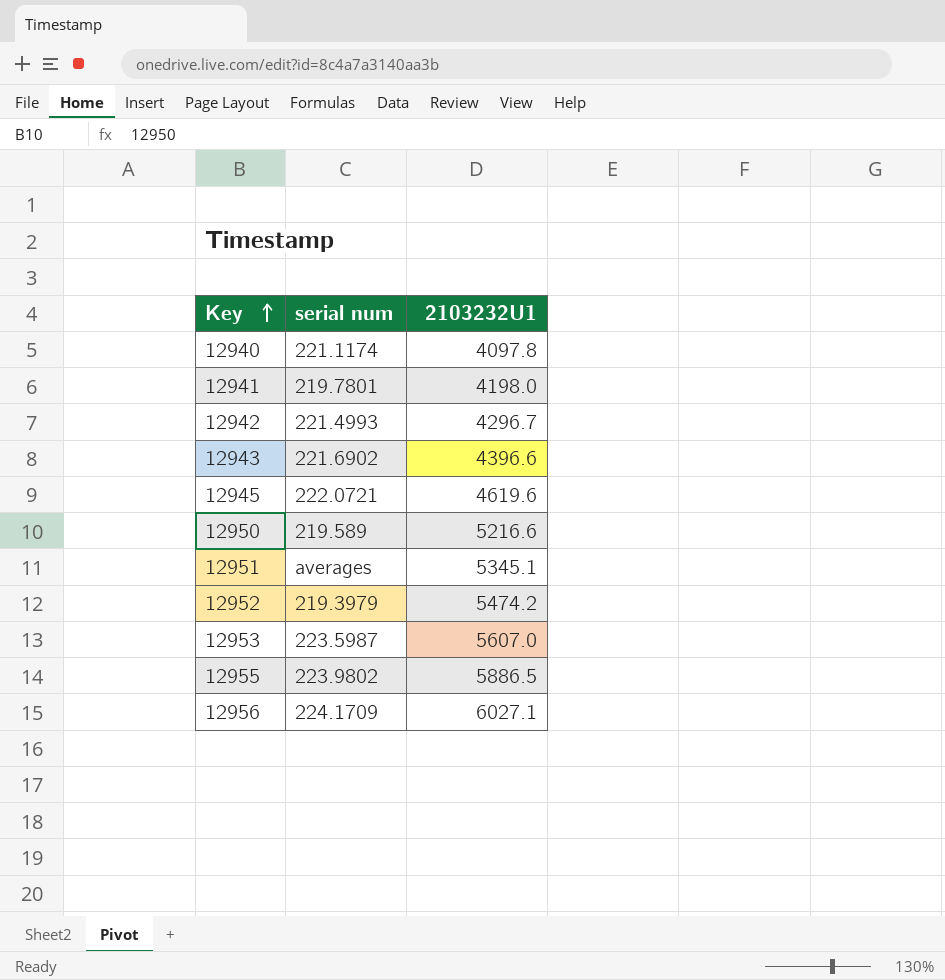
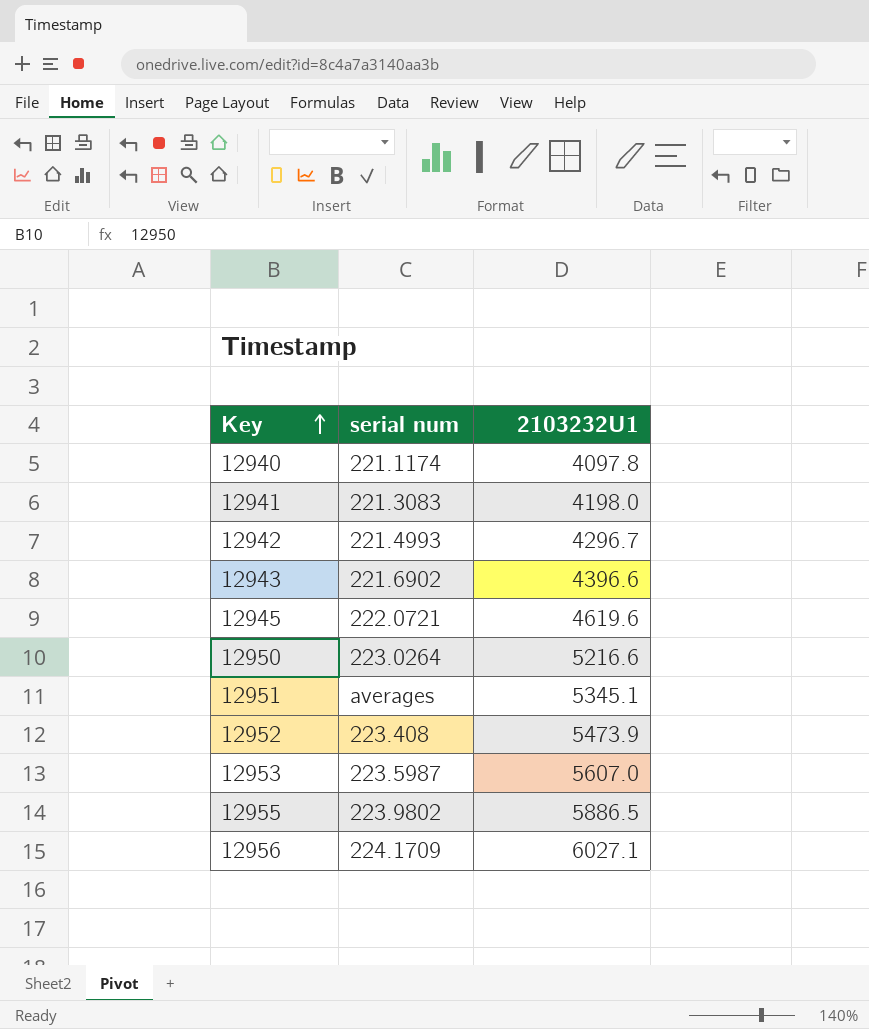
12941 | serial num: 219.7801 -> 221.3083
12950 | serial num: 219.589 -> 223.0264
12952 | serial num: 219.3979 -> 223.408
12952 | 2103232U1: 5474.2 -> 5473.9

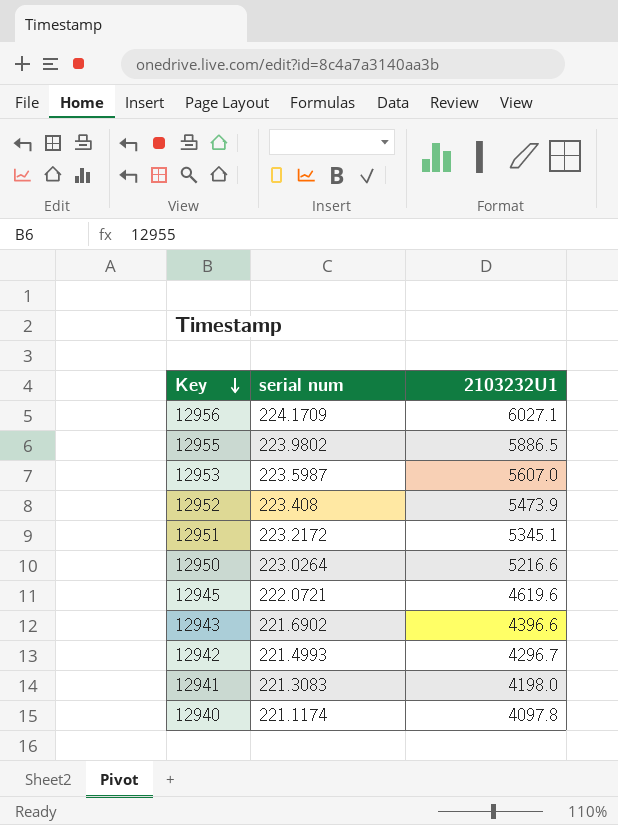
row order: Key ascending -> Key descending
12951 | serial num: averages -> 223.2172

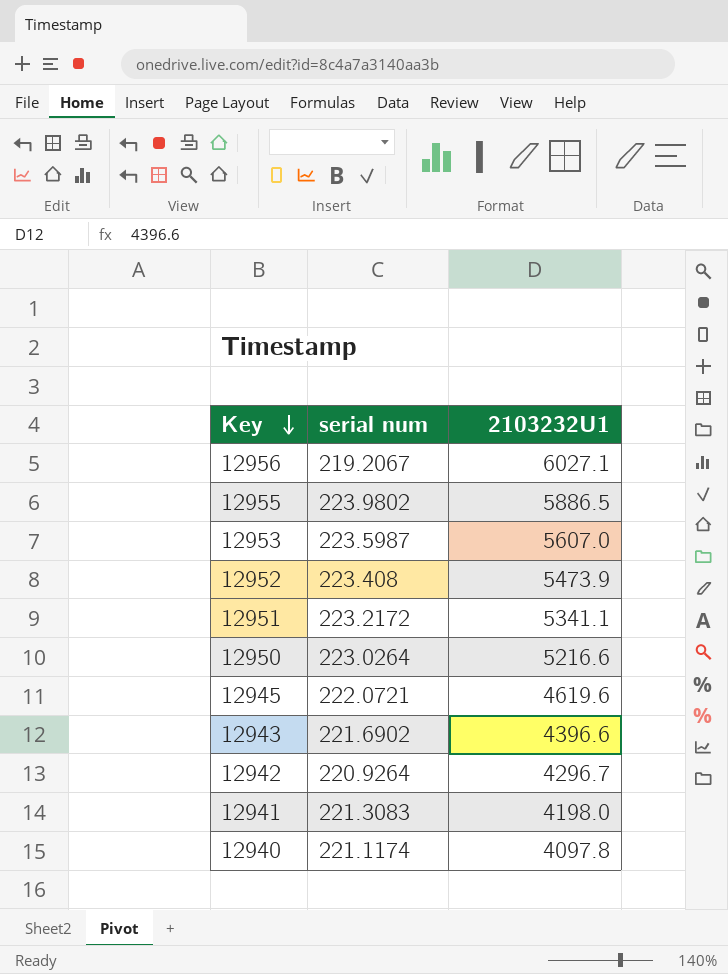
12956 | serial num: 224.1709 -> 219.2067
12951 | 2103232U1: 5345.1 -> 5341.1
12942 | serial num: 221.4993 -> 220.9264

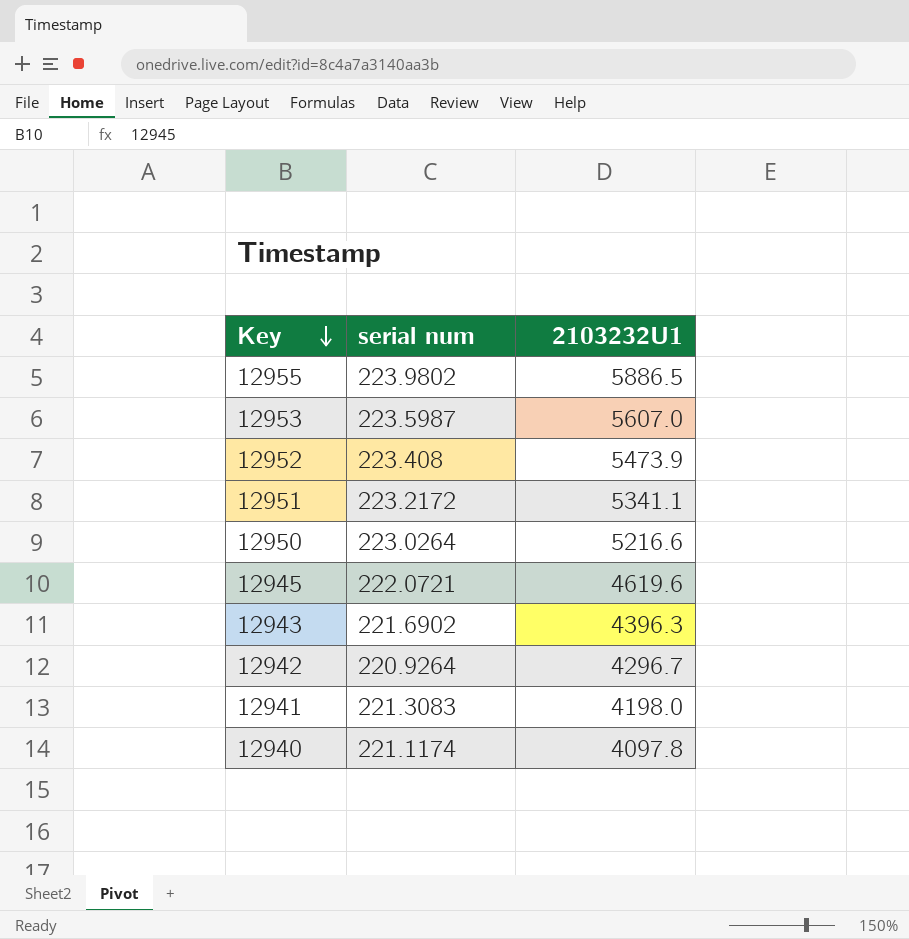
row 12956: 219.2067 | 6027.1 -> none
12943 | 2103232U1: 4396.6 -> 4396.3

